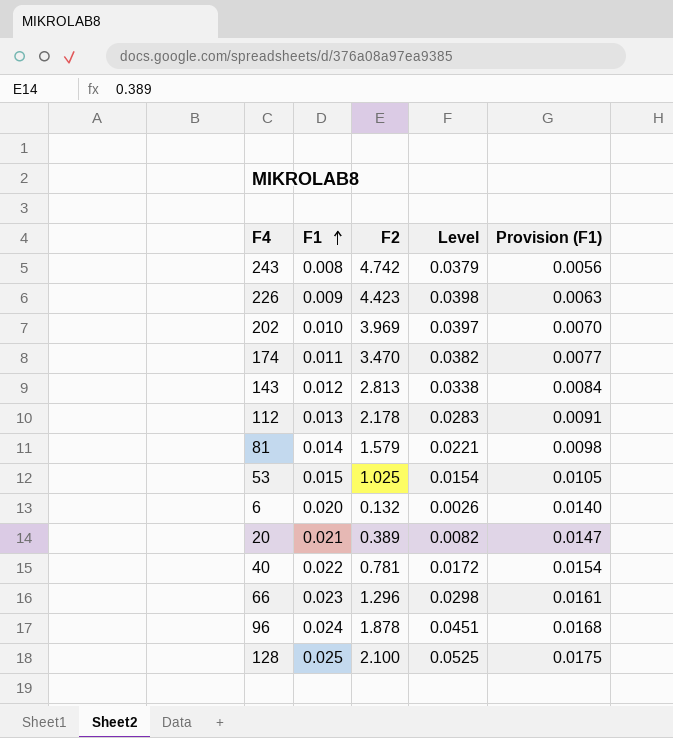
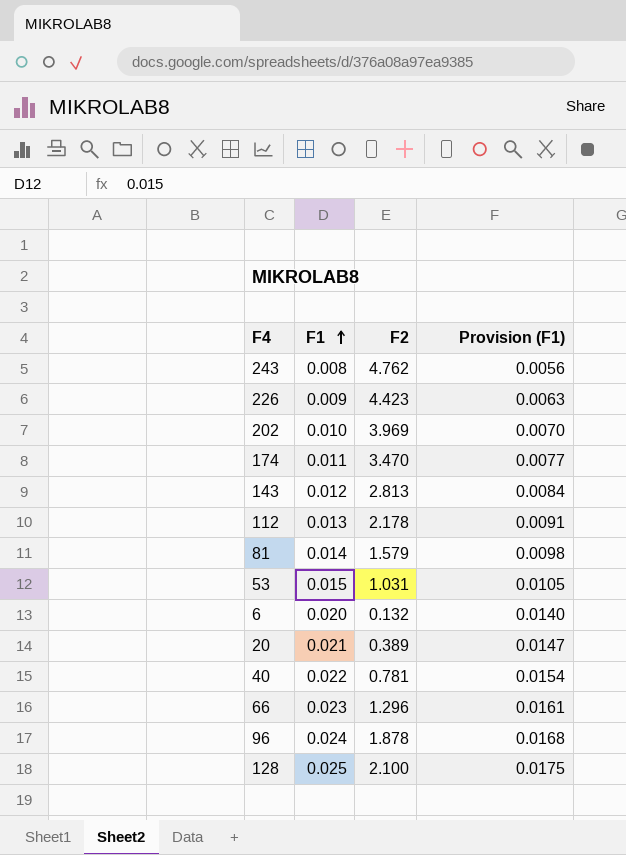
column Level | formula: [F1] * [F2] -> none
243 | F2: 4.742 -> 4.762
53 | F2: 1.025 -> 1.031

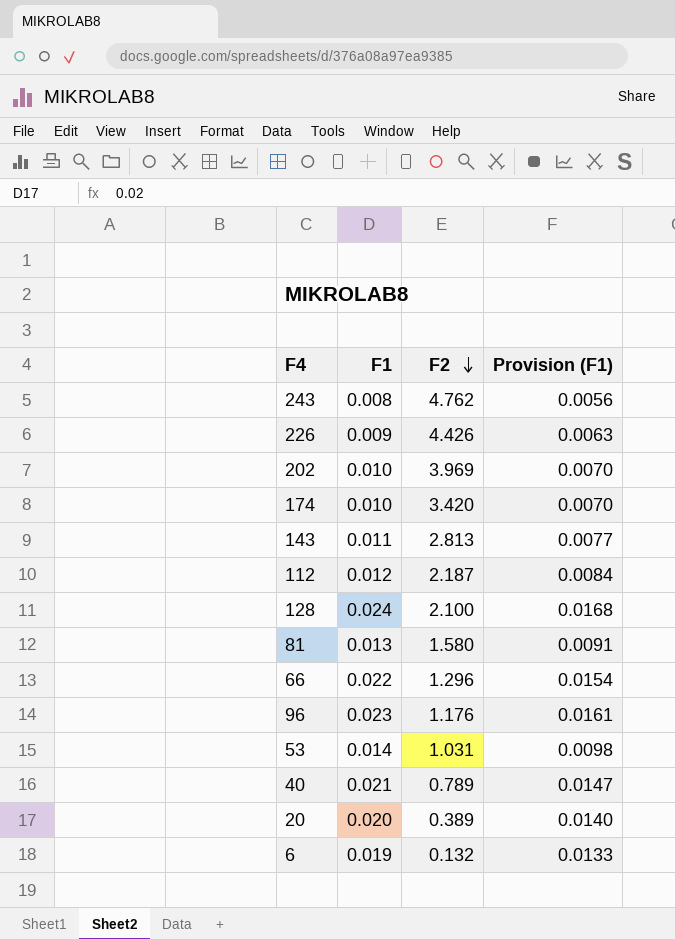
row order: F1 ascending -> F2 descending
226 | F2: 4.423 -> 4.426
174 | F1: 0.011 -> 0.010
174 | F2: 3.470 -> 3.420
174 | Provision (F1): 0.0077 -> 0.0070
143 | F1: 0.012 -> 0.011
143 | Provision (F1): 0.0084 -> 0.0077
112 | F1: 0.013 -> 0.012
112 | F2: 2.178 -> 2.187
112 | Provision (F1): 0.0091 -> 0.0084
128 | F1: 0.025 -> 0.024
128 | Provision (F1): 0.0175 -> 0.0168
81 | F1: 0.014 -> 0.013
81 | F2: 1.579 -> 1.580
81 | Provision (F1): 0.0098 -> 0.0091
66 | F1: 0.023 -> 0.022
66 | Provision (F1): 0.0161 -> 0.0154
96 | F1: 0.024 -> 0.023
96 | F2: 1.878 -> 1.176
96 | Provision (F1): 0.0168 -> 0.0161
53 | F1: 0.015 -> 0.014
53 | Provision (F1): 0.0105 -> 0.0098
40 | F1: 0.022 -> 0.021
40 | F2: 0.781 -> 0.789
40 | Provision (F1): 0.0154 -> 0.0147
20 | F1: 0.021 -> 0.020
20 | Provision (F1): 0.0147 -> 0.0140
6 | F1: 0.020 -> 0.019
6 | Provision (F1): 0.0140 -> 0.0133

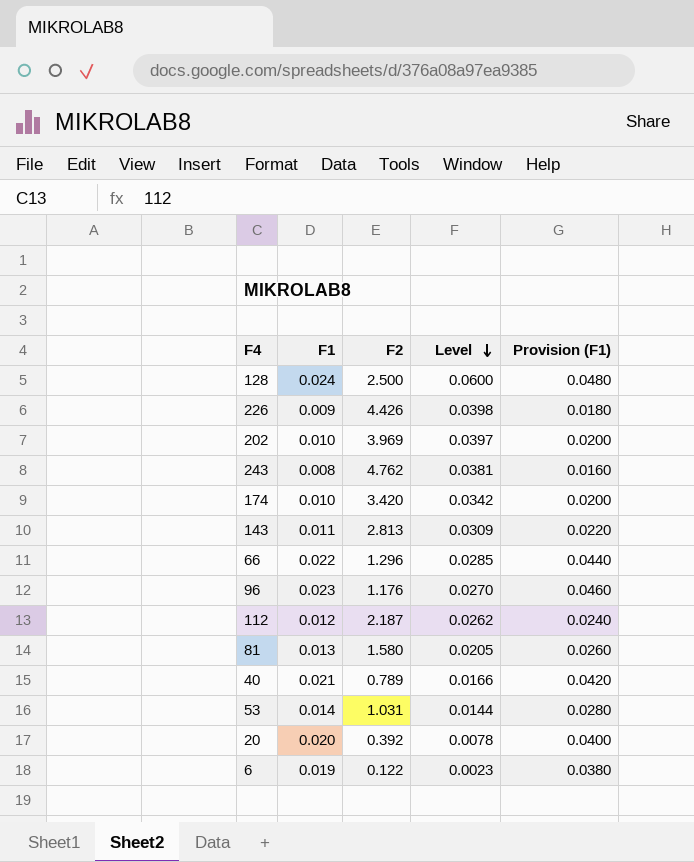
row order: F2 descending -> Level descending
column Level | formula: none -> [F1] * [F2]
column Provision (F1) | formula: [F1] * 0.7 -> [F1] * 2
128 | F2: 2.100 -> 2.500
20 | F2: 0.389 -> 0.392
6 | F2: 0.132 -> 0.122

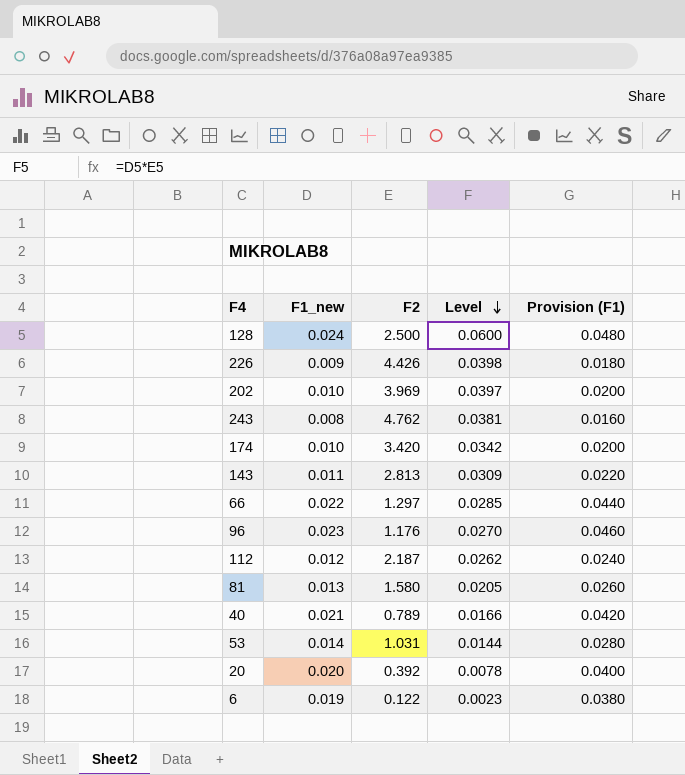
column name: F1 -> F1_new
66 | F2: 1.296 -> 1.297

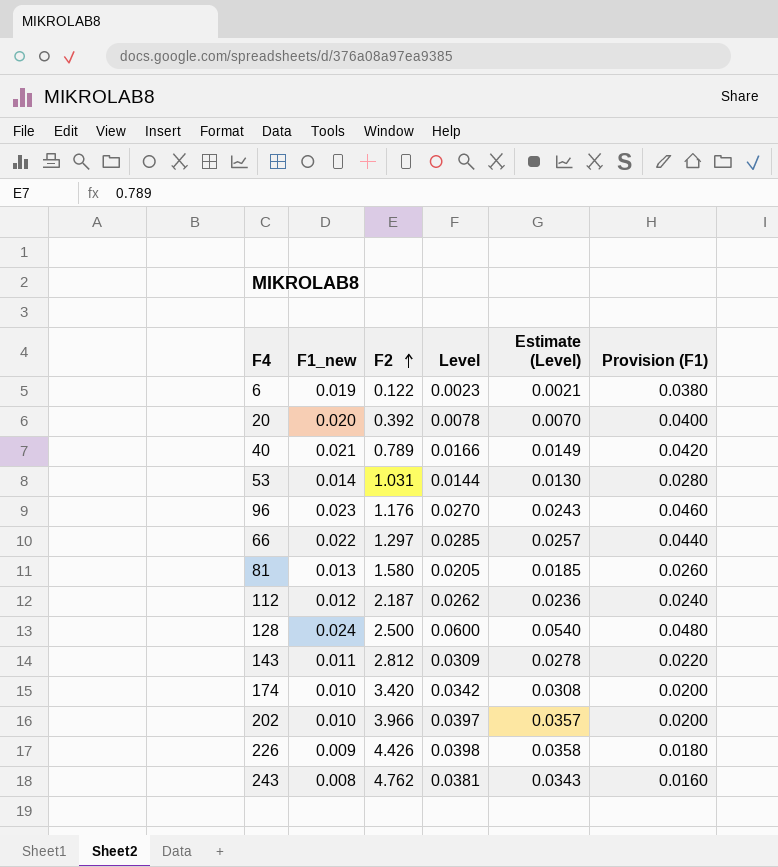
row order: Level descending -> F2 ascending
column Estimate (Level) | formula: none -> [Level] * 0.9
143 | F2: 2.813 -> 2.812
202 | F2: 3.969 -> 3.966

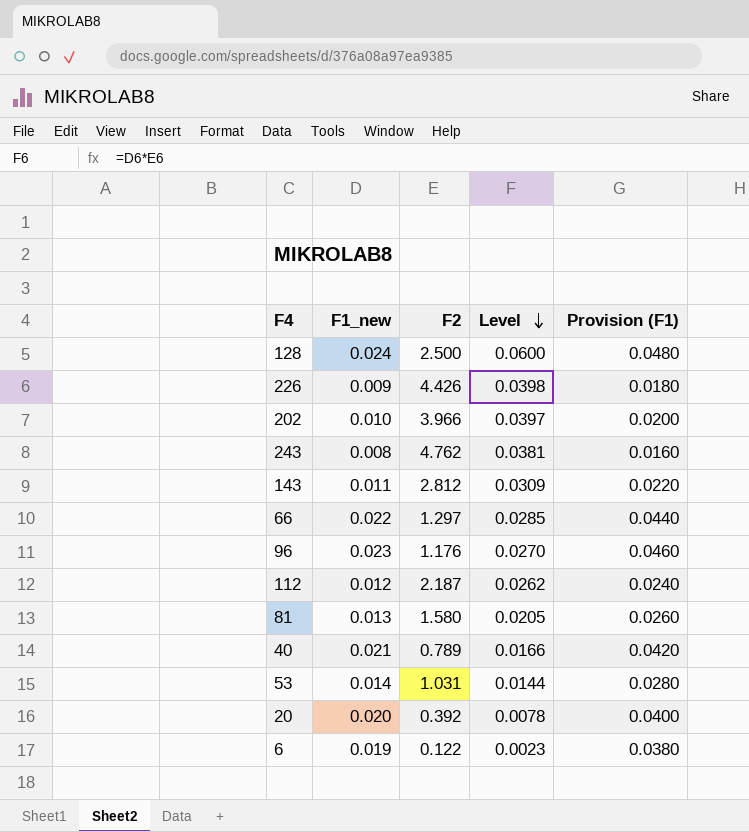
row order: F2 ascending -> Level descending
column Estimate (Level) | formula: [Level] * 0.9 -> none
row 174: 0.010 | 3.420 | 0.0342 | 0.0308 | 0.0200 -> none

